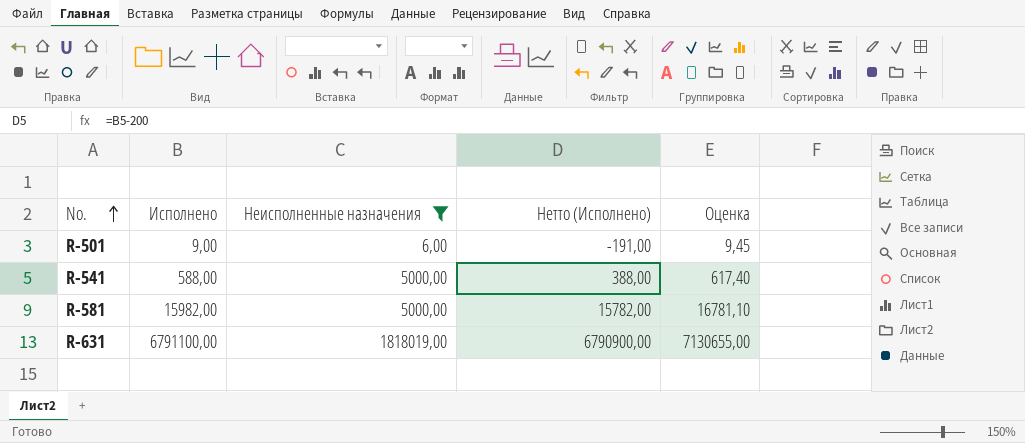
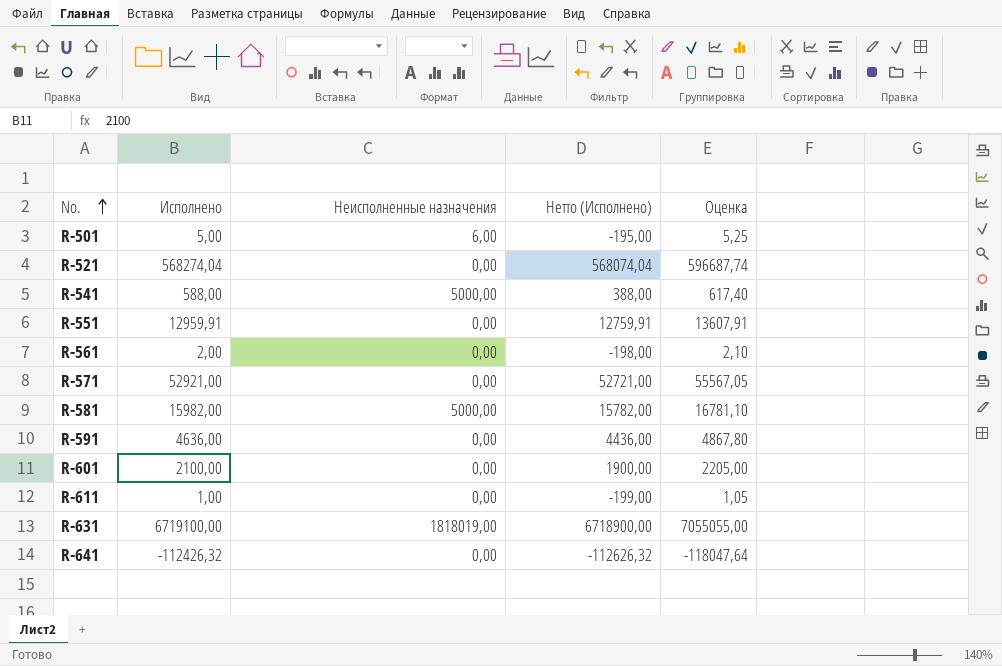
filter: Неисполненные назначения != 0,00 -> none
R-501 | Исполнено: 9,00 -> 5,00
R-501 | Нетто (Исполнено): -191,00 -> -195,00
R-501 | Оценка: 9,45 -> 5,25
R-631 | Исполнено: 6791100,00 -> 6719100,00
R-631 | Нетто (Исполнено): 6790900,00 -> 6718900,00
R-631 | Оценка: 7130655,00 -> 7055055,00

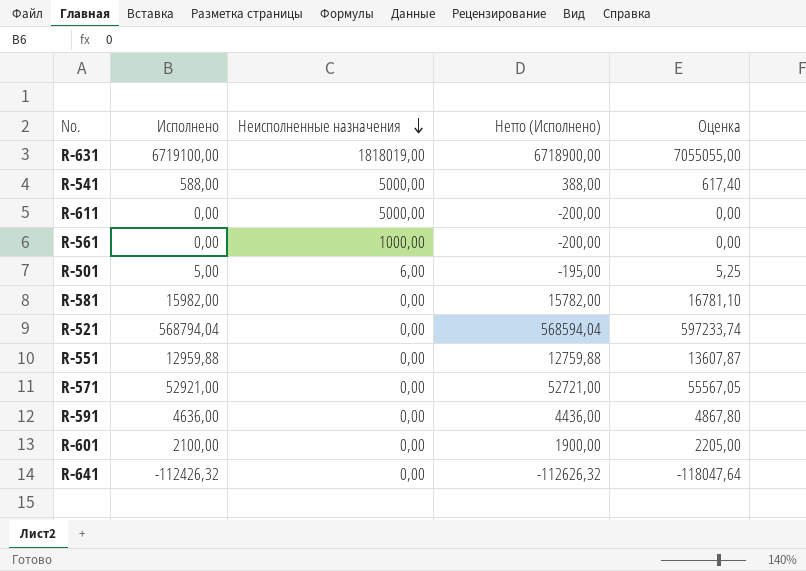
row order: No. ascending -> Неисполненные назначения descending
R-611 | Исполнено: 1,00 -> 0,00
R-611 | Неисполненные назначения: 0,00 -> 5000,00
R-611 | Нетто (Исполнено): -199,00 -> -200,00
R-611 | Оценка: 1,05 -> 0,00
R-561 | Исполнено: 2,00 -> 0,00
R-561 | Неисполненные назначения: 0,00 -> 1000,00
R-561 | Нетто (Исполнено): -198,00 -> -200,00
R-561 | Оценка: 2,10 -> 0,00
R-581 | Неисполненные назначения: 5000,00 -> 0,00
R-521 | Исполнено: 568274,04 -> 568794,04
R-521 | Нетто (Исполнено): 568074,04 -> 568594,04
R-521 | Оценка: 596687,74 -> 597233,74
R-551 | Исполнено: 12959,91 -> 12959,88
R-551 | Нетто (Исполнено): 12759,91 -> 12759,88
R-551 | Оценка: 13607,91 -> 13607,87

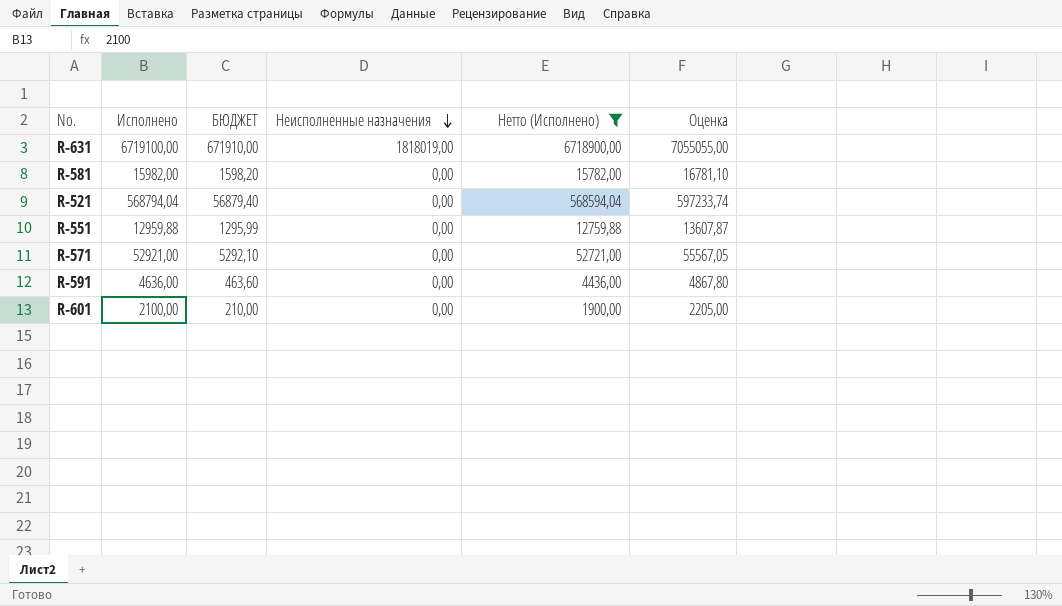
filter: none -> Нетто (Исполнено) >= 1900,00
column БЮДЖЕТ | formula: none -> [Исполнено] * 0,1

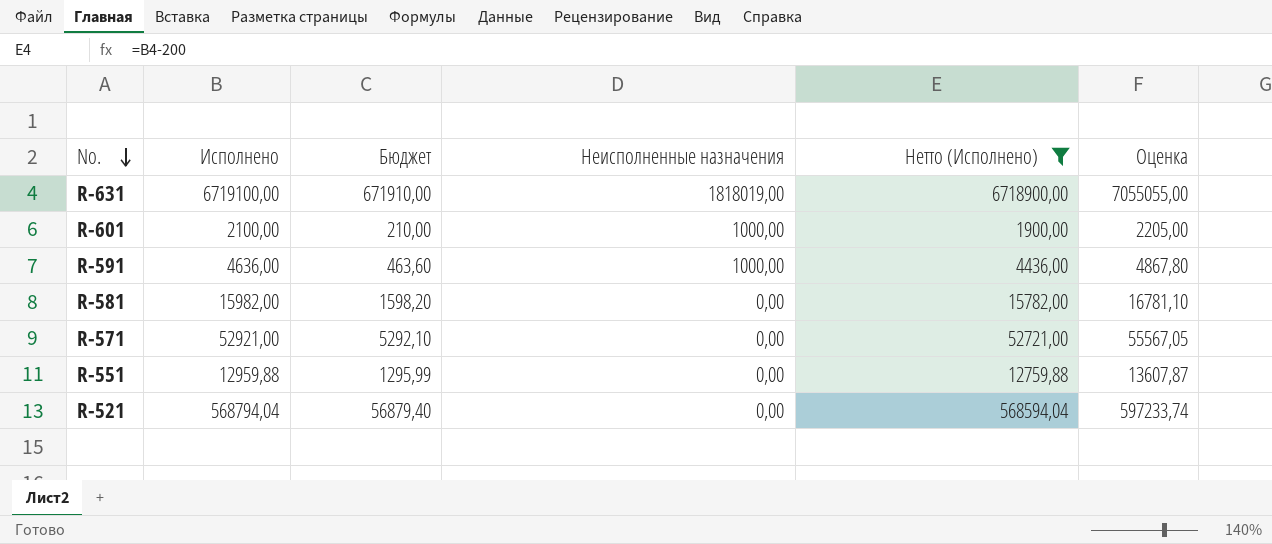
row order: Неисполненные назначения descending -> No. descending
column name: БЮДЖЕТ -> Бюджет
R-601 | Неисполненные назначения: 0,00 -> 1000,00
R-591 | Неисполненные назначения: 0,00 -> 1000,00

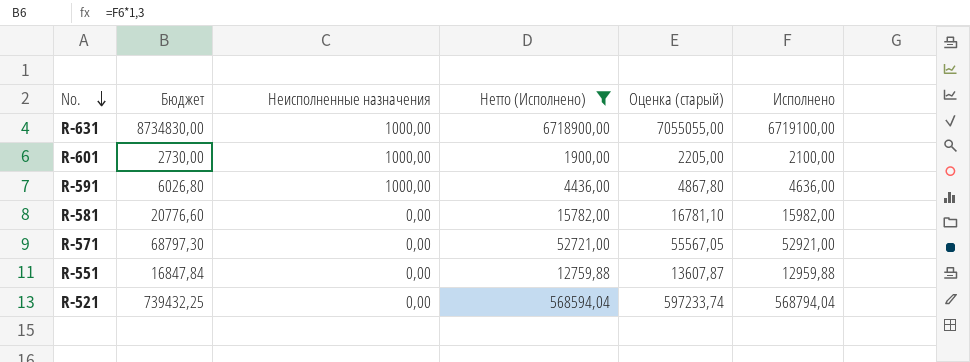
column Бюджет | formula: [Исполнено] * 0,1 -> [Исполнено] * 1,3
column name: Оценка -> Оценка (старый)
column Исполнено | position: 2 -> 6
R-631 | Неисполненные назначения: 1818019,00 -> 1000,00

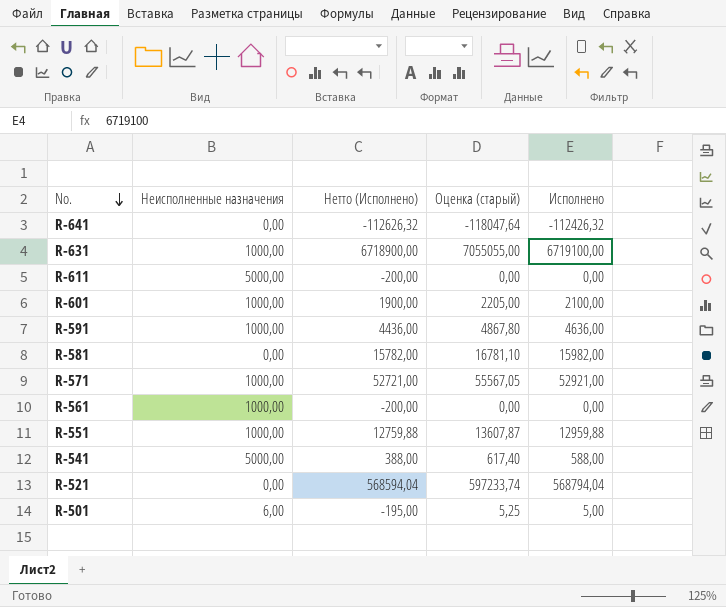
filter: Нетто (Исполнено) >= 1900,00 -> none
column Бюджет | formula: [Исполнено] * 1,3 -> none
R-571 | Неисполненные назначения: 0,00 -> 1000,00
R-551 | Неисполненные назначения: 0,00 -> 1000,00

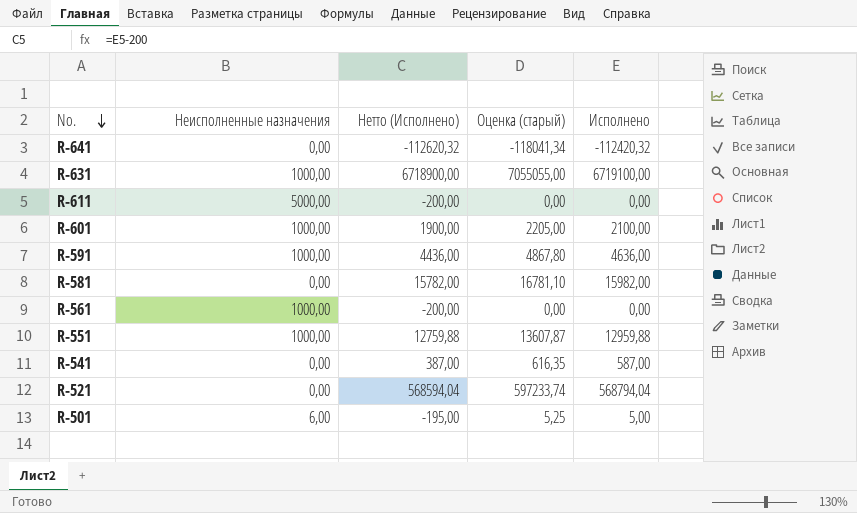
row R-571: 1000,00 | 52721,00 | 55567,05 | 52921,00 -> none
R-641 | Нетто (Исполнено): -112626,32 -> -112620,32
R-641 | Оценка (старый): -118047,64 -> -118041,34
R-641 | Исполнено: -112426,32 -> -112420,32
R-541 | Неисполненные назначения: 5000,00 -> 0,00
R-541 | Нетто (Исполнено): 388,00 -> 387,00
R-541 | Оценка (старый): 617,40 -> 616,35
R-541 | Исполнено: 588,00 -> 587,00

